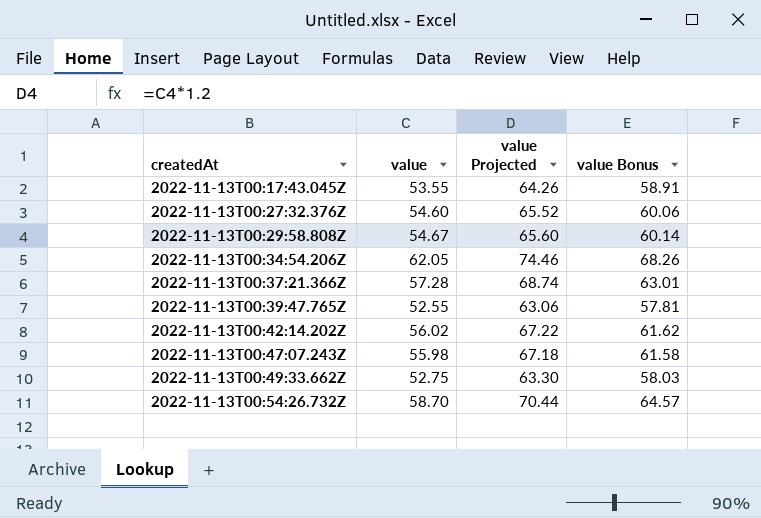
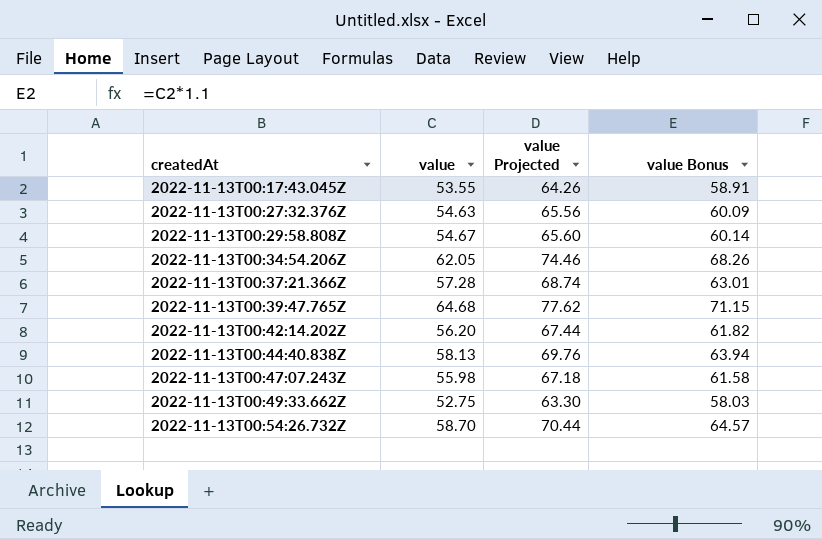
2022-11-13T00:27:32.376Z | value: 54.60 -> 54.63
2022-11-13T00:27:32.376Z | value Projected: 65.52 -> 65.56
2022-11-13T00:27:32.376Z | value Bonus: 60.06 -> 60.09
2022-11-13T00:39:47.765Z | value: 52.55 -> 64.68
2022-11-13T00:39:47.765Z | value Projected: 63.06 -> 77.62
2022-11-13T00:39:47.765Z | value Bonus: 57.81 -> 71.15
2022-11-13T00:42:14.202Z | value: 56.02 -> 56.20
2022-11-13T00:42:14.202Z | value Projected: 67.22 -> 67.44
2022-11-13T00:42:14.202Z | value Bonus: 61.62 -> 61.82
row 2022-11-13T00:44:40.838Z: none -> 58.13 | 69.76 | 63.94

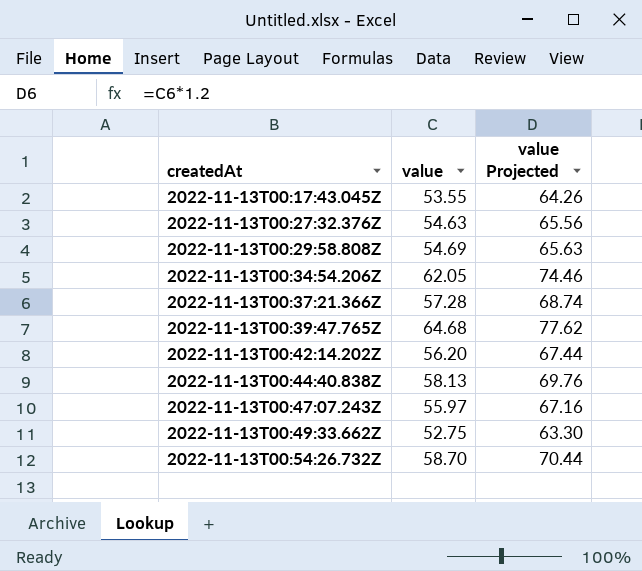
column value Bonus | formula: [value] * 1.1 -> none
2022-11-13T00:29:58.808Z | value: 54.67 -> 54.69
2022-11-13T00:29:58.808Z | value Projected: 65.60 -> 65.63
2022-11-13T00:47:07.243Z | value: 55.98 -> 55.97
2022-11-13T00:47:07.243Z | value Projected: 67.18 -> 67.16

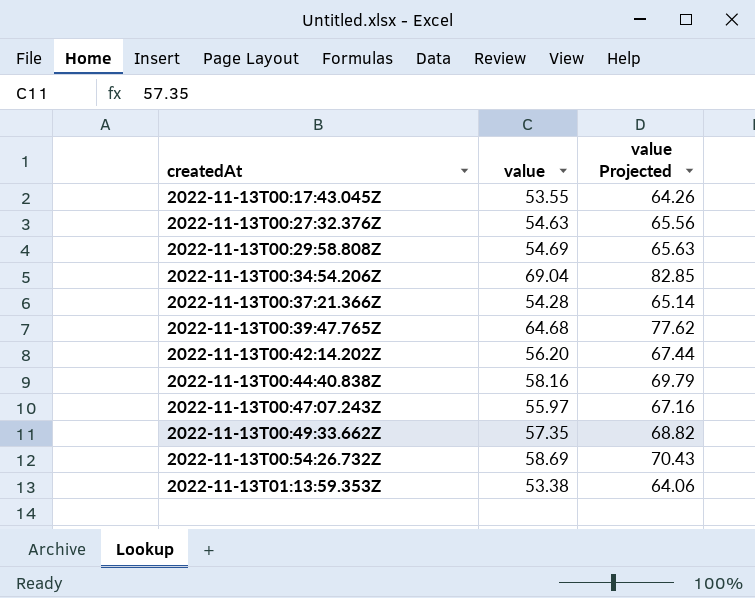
2022-11-13T00:34:54.206Z | value: 62.05 -> 69.04
2022-11-13T00:34:54.206Z | value Projected: 74.46 -> 82.85
2022-11-13T00:37:21.366Z | value: 57.28 -> 54.28
2022-11-13T00:37:21.366Z | value Projected: 68.74 -> 65.14
2022-11-13T00:44:40.838Z | value: 58.13 -> 58.16
2022-11-13T00:44:40.838Z | value Projected: 69.76 -> 69.79
2022-11-13T00:49:33.662Z | value: 52.75 -> 57.35
2022-11-13T00:49:33.662Z | value Projected: 63.30 -> 68.82
2022-11-13T00:54:26.732Z | value: 58.70 -> 58.69
2022-11-13T00:54:26.732Z | value Projected: 70.44 -> 70.43
row 2022-11-13T01:13:59.353Z: none -> 53.38 | 64.06

